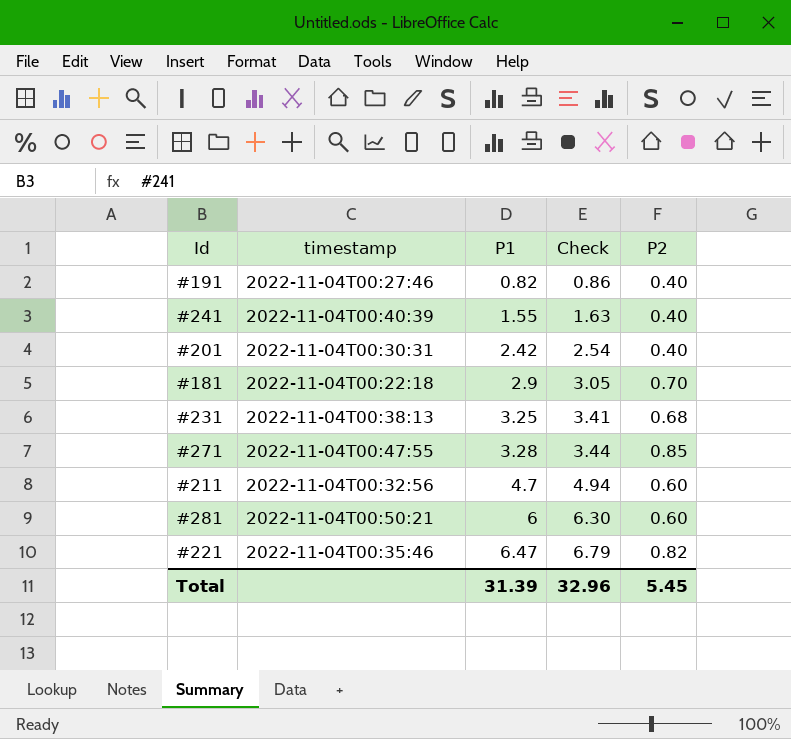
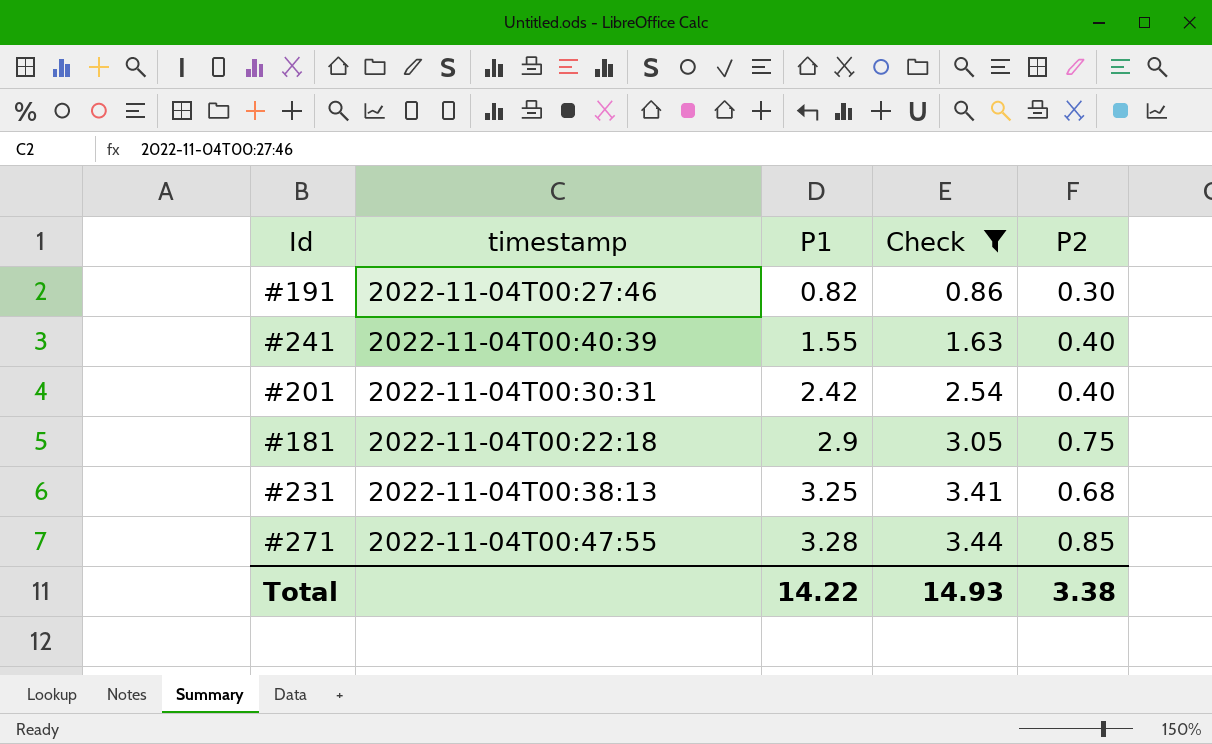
filter: none -> Check <= 3.44
#191 | P2: 0.40 -> 0.30
#181 | P2: 0.70 -> 0.75
Total | P1: 31.39 -> 14.22
Total | Check: 32.96 -> 14.93
Total | P2: 5.45 -> 3.38

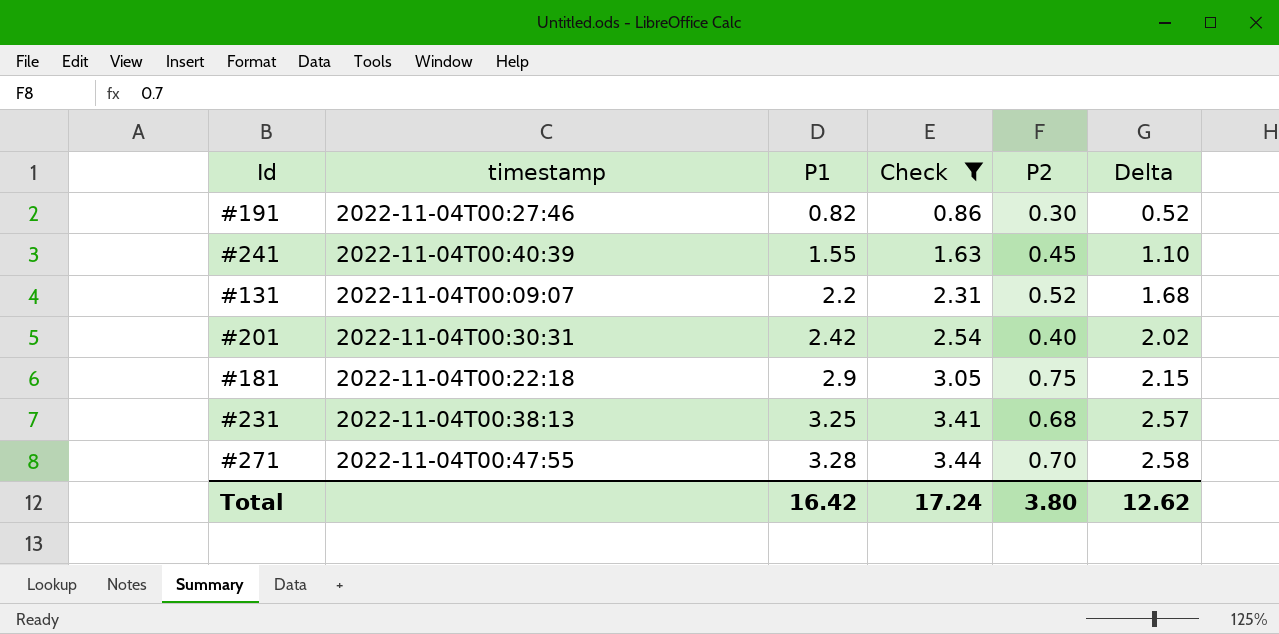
column Delta | formula: none -> [P1] - [P2]
#241 | P2: 0.40 -> 0.45
row #131: none -> 2022-11-04T00:09:07 | 2.2 | 2.31 | 0.52 | 1.68
#271 | P2: 0.85 -> 0.70
Total | P1: 14.22 -> 16.42
Total | Check: 14.93 -> 17.24
Total | P2: 3.38 -> 3.80

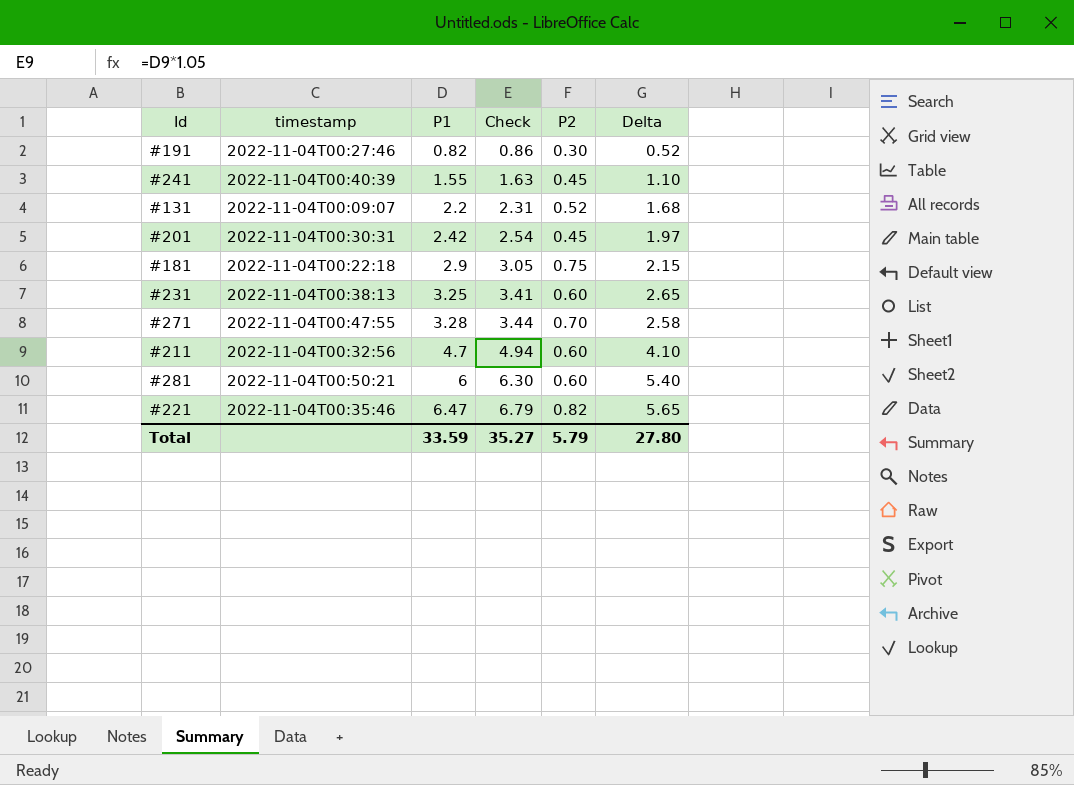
filter: Check <= 3.44 -> none
#201 | P2: 0.40 -> 0.45
#201 | Delta: 2.02 -> 1.97
#231 | P2: 0.68 -> 0.60
#231 | Delta: 2.57 -> 2.65
Total | P1: 16.42 -> 33.59
Total | Check: 17.24 -> 35.27
Total | P2: 3.80 -> 5.79
Total | Delta: 12.62 -> 27.80

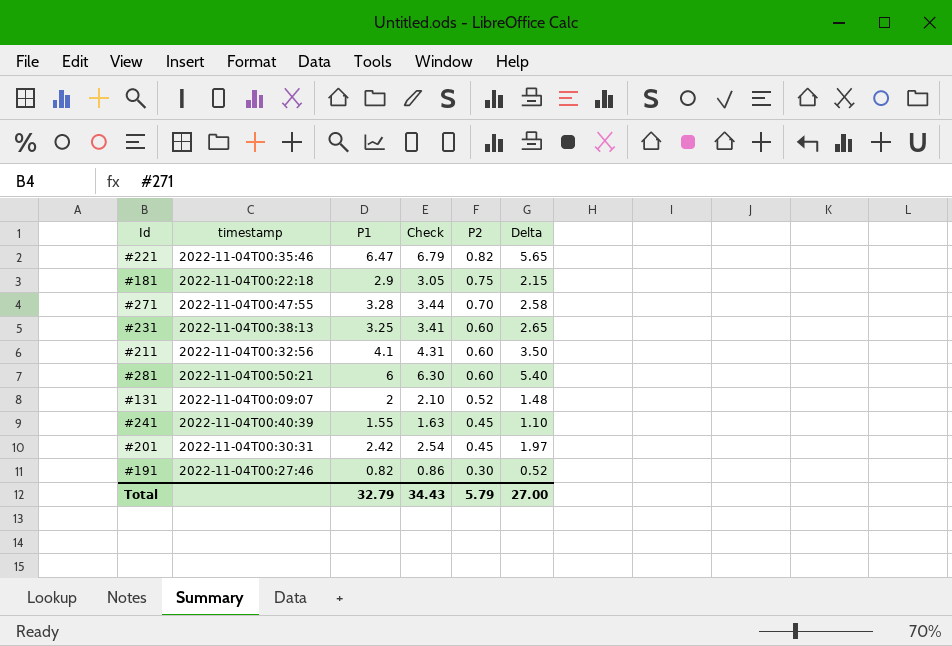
row order: P1 ascending -> P2 descending
#211 | P1: 4.7 -> 4.1
#211 | Check: 4.94 -> 4.31
#211 | Delta: 4.10 -> 3.50
#131 | P1: 2.2 -> 2
#131 | Check: 2.31 -> 2.10
#131 | Delta: 1.68 -> 1.48
Total | P1: 33.59 -> 32.79
Total | Check: 35.27 -> 34.43
Total | Delta: 27.80 -> 27.00

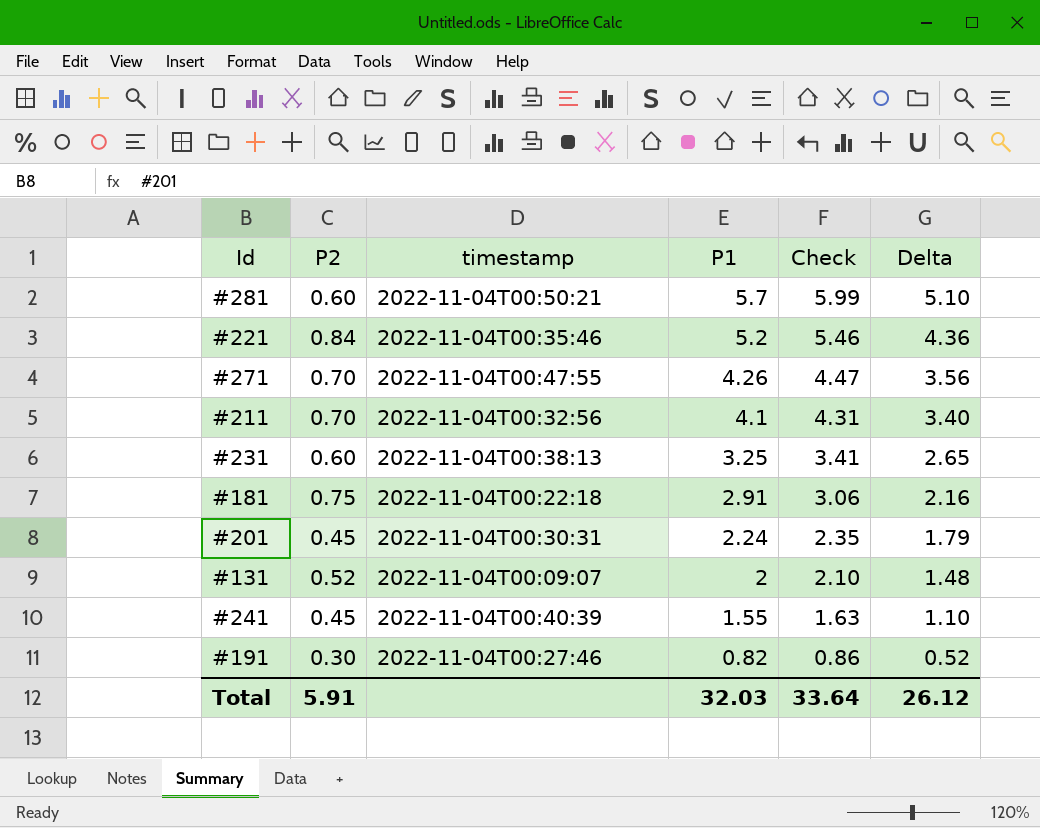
row order: P2 descending -> P1 descending
column P2 | position: 5 -> 2
#281 | P1: 6 -> 5.7
#281 | Check: 6.30 -> 5.99
#281 | Delta: 5.40 -> 5.10
#221 | P2: 0.82 -> 0.84
#221 | P1: 6.47 -> 5.2
#221 | Check: 6.79 -> 5.46
#221 | Delta: 5.65 -> 4.36
#271 | P1: 3.28 -> 4.26
#271 | Check: 3.44 -> 4.47
#271 | Delta: 2.58 -> 3.56
#211 | P2: 0.60 -> 0.70
#211 | Delta: 3.50 -> 3.40
#181 | P1: 2.9 -> 2.91
#181 | Check: 3.05 -> 3.06
#181 | Delta: 2.15 -> 2.16
#201 | P1: 2.42 -> 2.24
#201 | Check: 2.54 -> 2.35
#201 | Delta: 1.97 -> 1.79
Total | P2: 5.79 -> 5.91
Total | P1: 32.79 -> 32.03
Total | Check: 34.43 -> 33.64
Total | Delta: 27.00 -> 26.12

